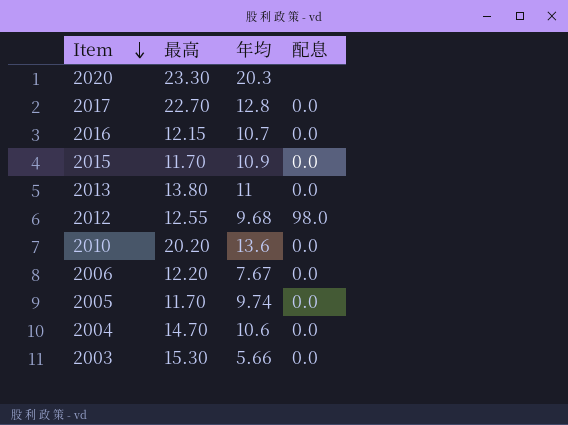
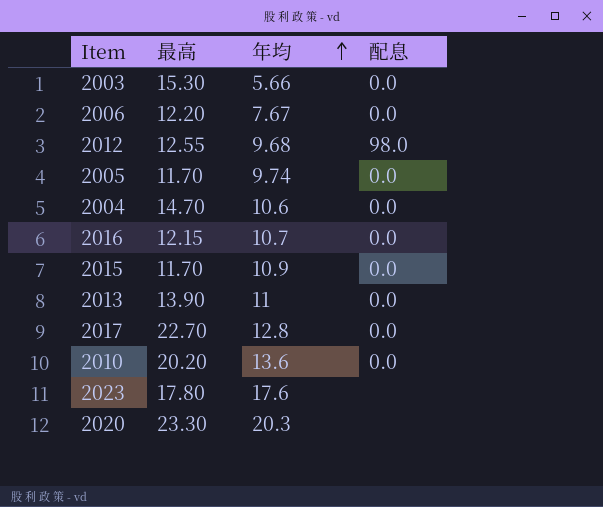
row order: Item descending -> 年均 ascending
2013 | 最高: 13.80 -> 13.90
row 2023: none -> 17.80 | 17.6 | none

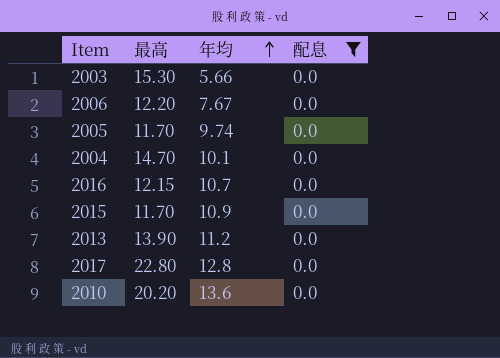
filter: none -> 配息 = 0.0
2004 | 年均: 10.6 -> 10.1
2013 | 年均: 11 -> 11.2
2017 | 最高: 22.70 -> 22.80

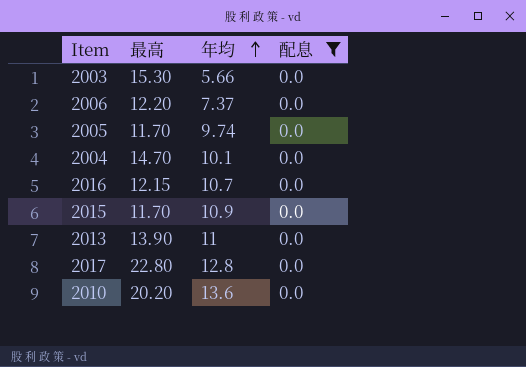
2006 | 年均: 7.67 -> 7.37
2013 | 年均: 11.2 -> 11

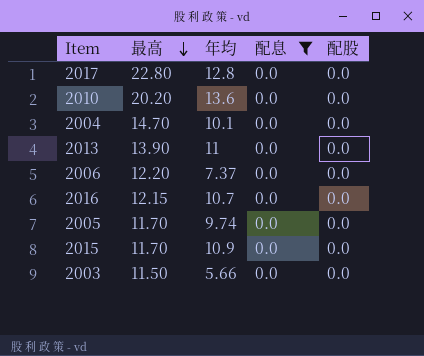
row order: 年均 ascending -> 最高 descending
column 配股 | position: none -> 5
2003 | 最高: 15.30 -> 11.50

